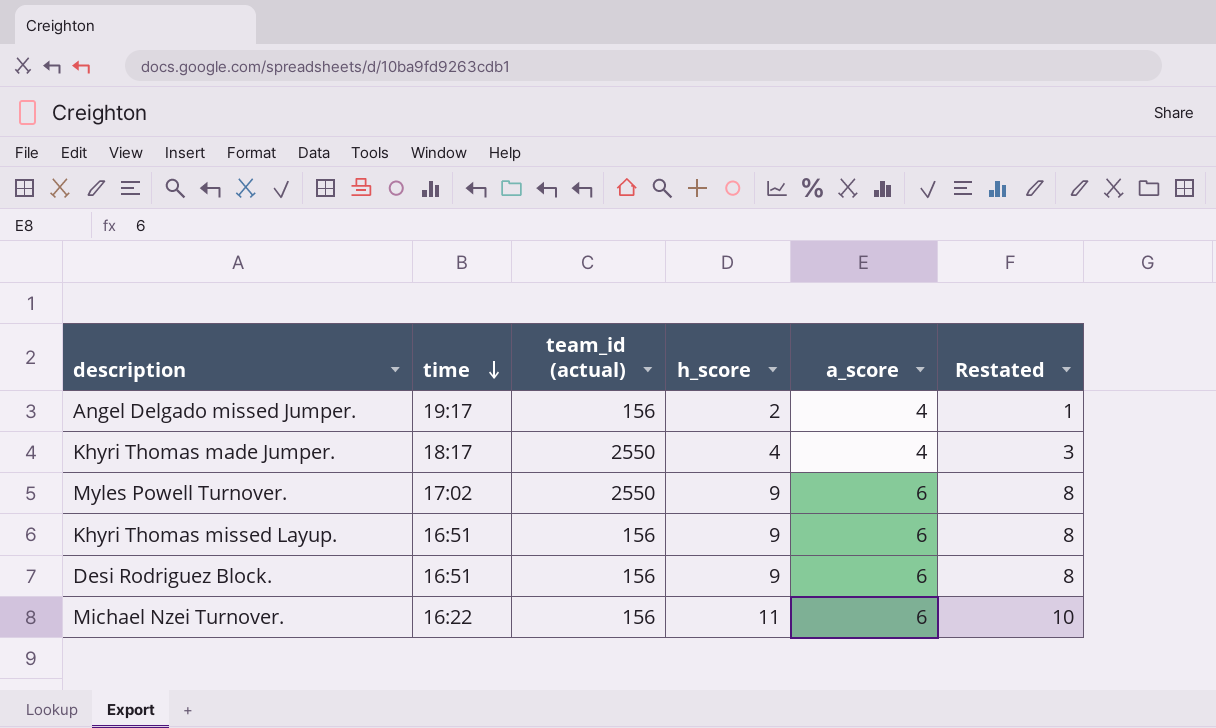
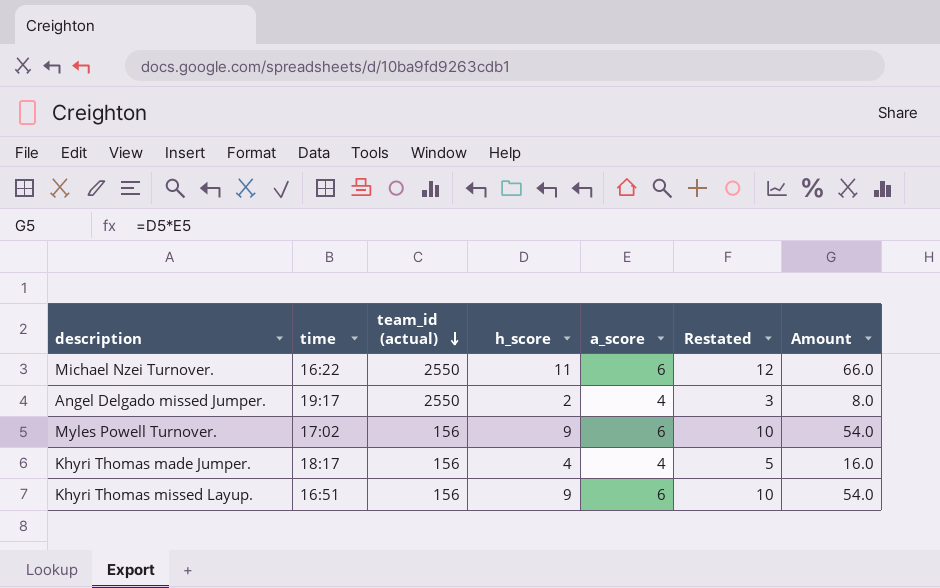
row order: time descending -> team_id (actual) descending
column Restated | formula: [h_score] - 1 -> [h_score] + 1
column Amount | formula: none -> [h_score] * [a_score]
row Desi Rodriguez Block.: 16:51 | 156 | 9 | 6 | 8 -> none
Michael Nzei Turnover. | team_id (actual): 156 -> 2550
Angel Delgado missed Jumper. | team_id (actual): 156 -> 2550
Myles Powell Turnover. | team_id (actual): 2550 -> 156
Khyri Thomas made Jumper. | team_id (actual): 2550 -> 156

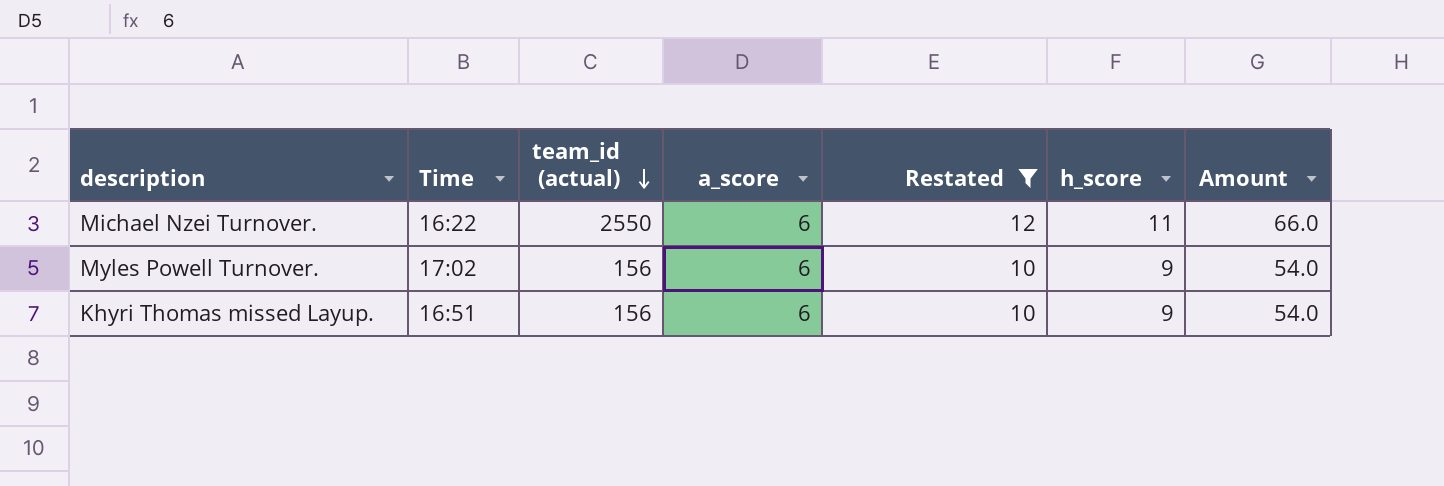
filter: none -> Restated >= 10
column name: time -> Time
column h_score | position: 4 -> 6

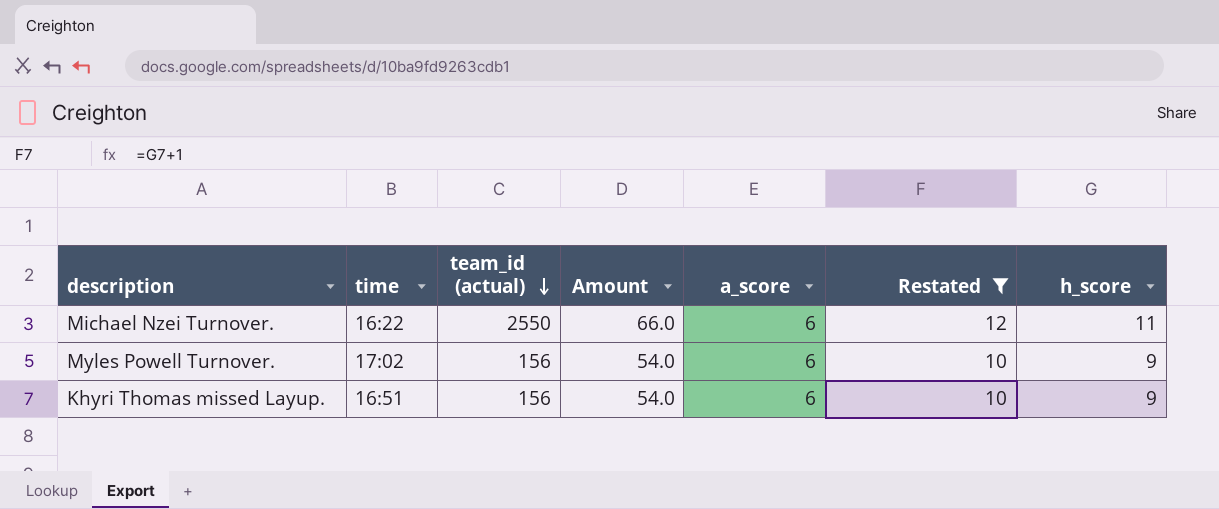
column name: Time -> time
column Amount | position: 7 -> 4

